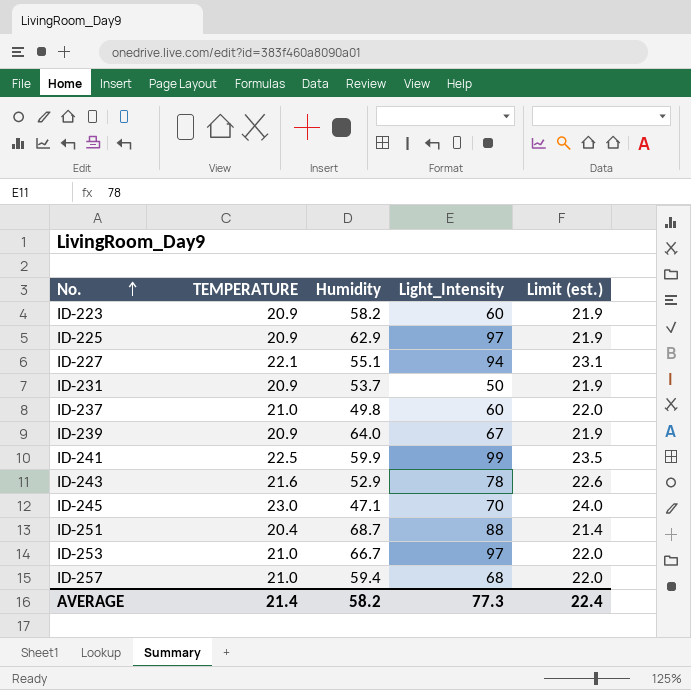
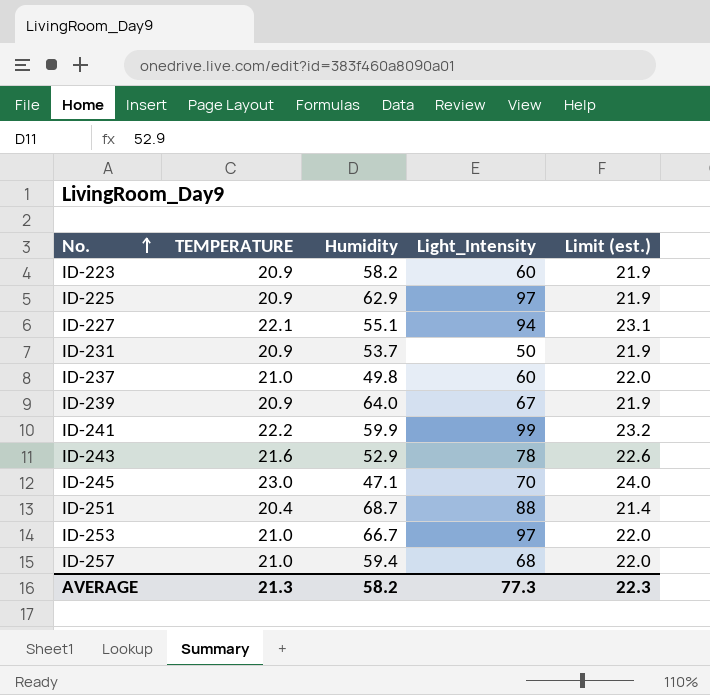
ID-241 | TEMPERATURE: 22.5 -> 22.2
ID-241 | Limit (est.): 23.5 -> 23.2
AVERAGE | TEMPERATURE: 21.4 -> 21.3
AVERAGE | Limit (est.): 22.4 -> 22.3

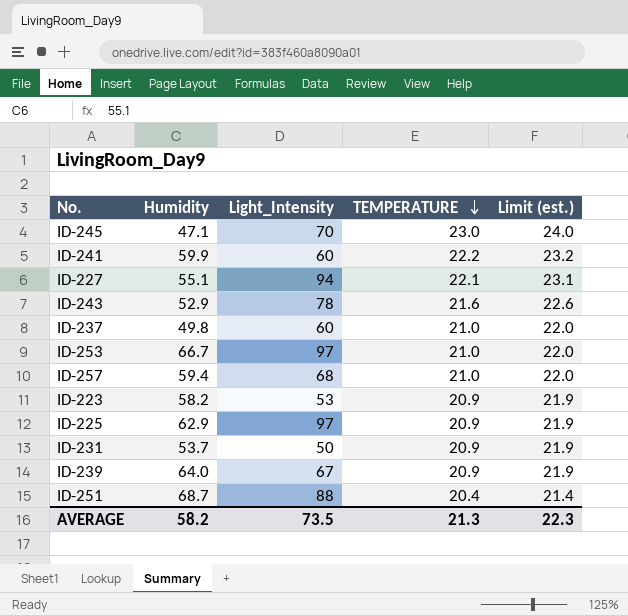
row order: No. ascending -> TEMPERATURE descending
column TEMPERATURE | position: 2 -> 4
ID-241 | Light_Intensity: 99 -> 60
ID-223 | Light_Intensity: 60 -> 53
AVERAGE | Light_Intensity: 77.3 -> 73.5

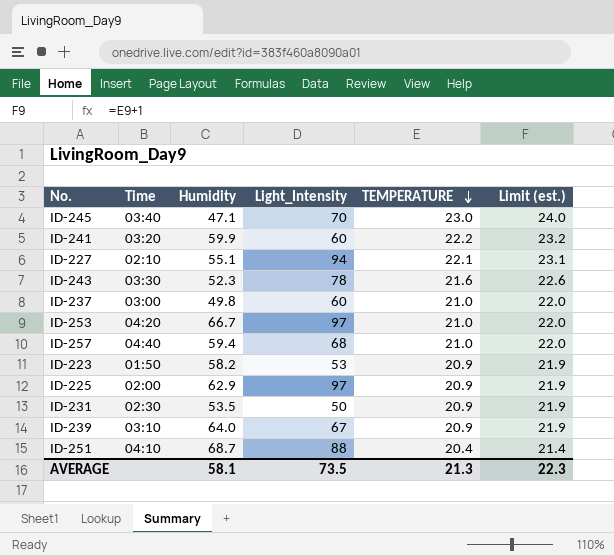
column Time | position: none -> 2
ID-243 | Humidity: 52.9 -> 52.3
ID-231 | Humidity: 53.7 -> 53.5
AVERAGE | Humidity: 58.2 -> 58.1

